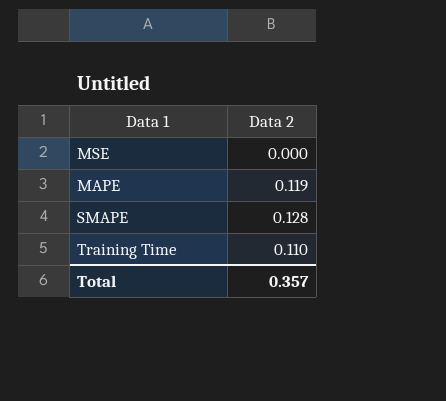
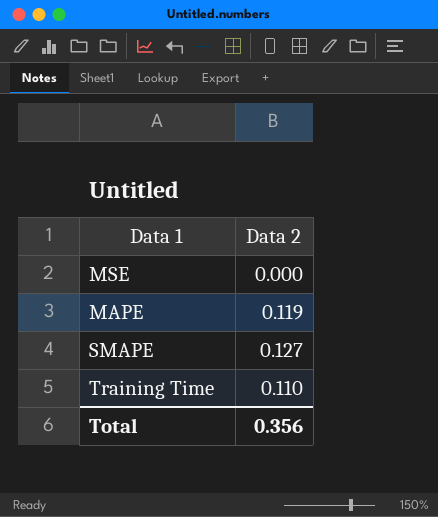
SMAPE | Data 2: 0.128 -> 0.127
Total | Data 2: 0.357 -> 0.356

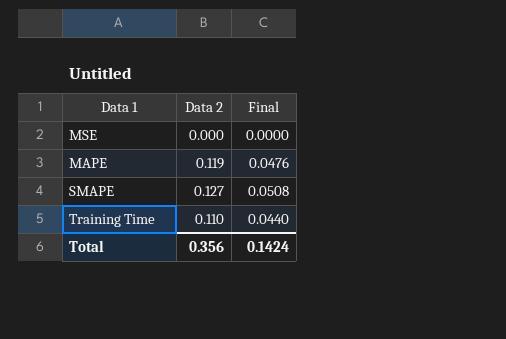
column Final | formula: none -> [Data 2] * 0.4

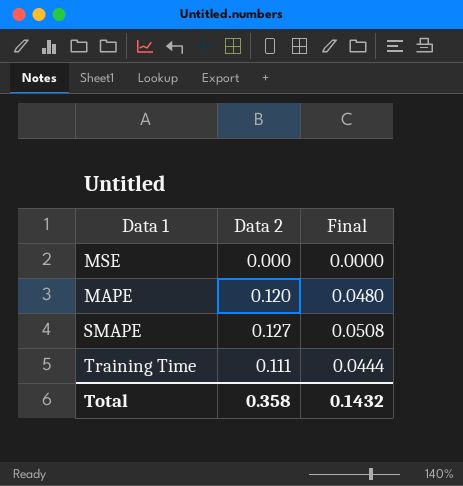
MAPE | Data 2: 0.119 -> 0.120
MAPE | Final: 0.0476 -> 0.0480
Training Time | Data 2: 0.110 -> 0.111
Training Time | Final: 0.0440 -> 0.0444
Total | Data 2: 0.356 -> 0.358
Total | Final: 0.1424 -> 0.1432

